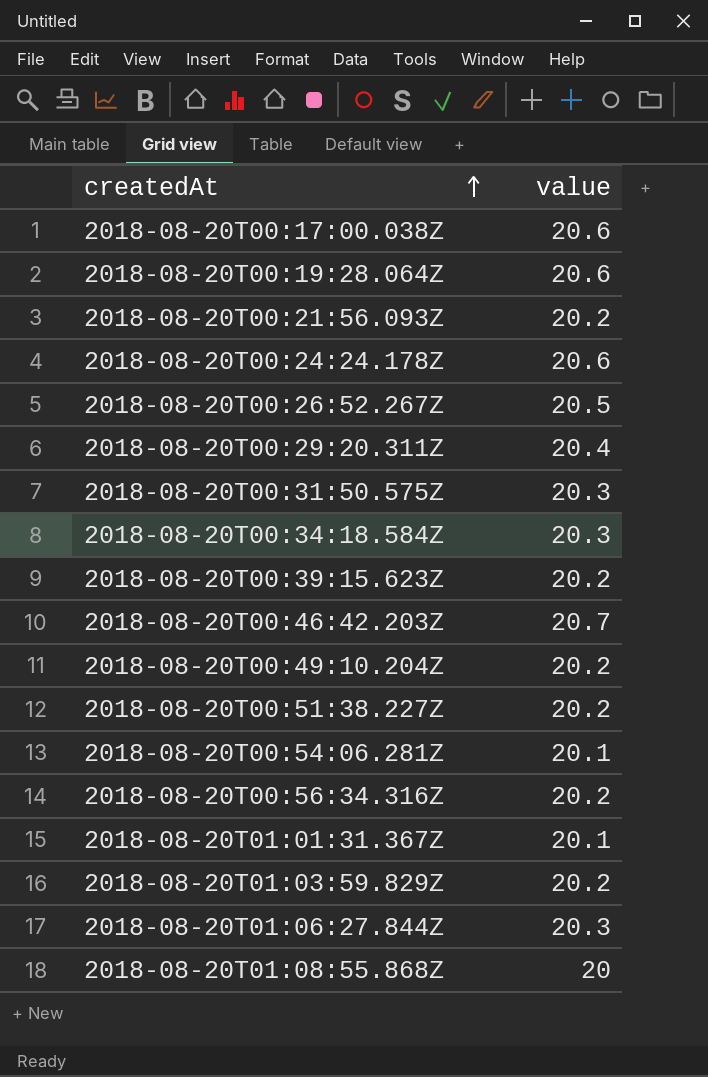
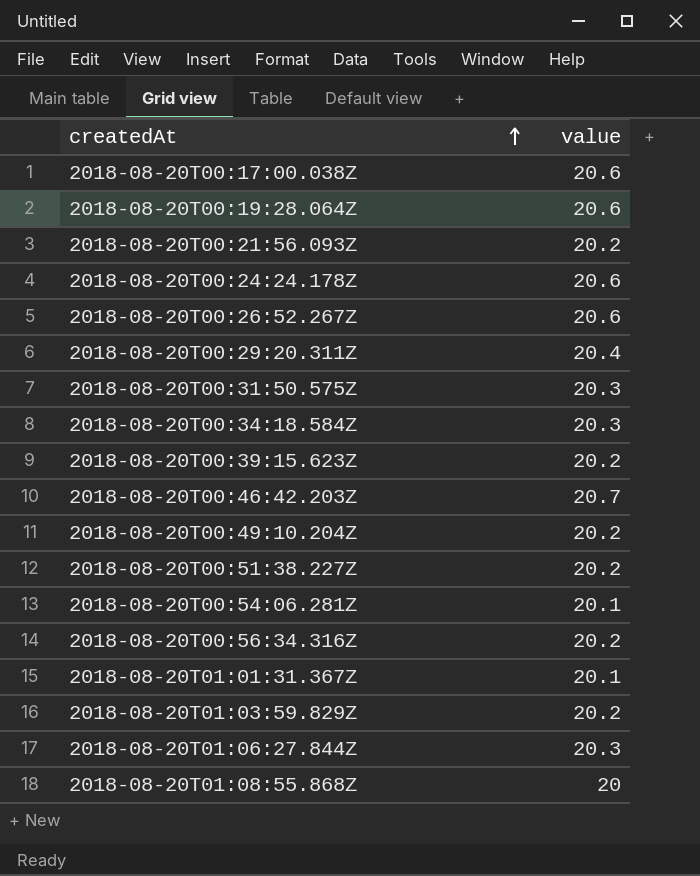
2018-08-20T00:26:52.267Z | value: 20.5 -> 20.6

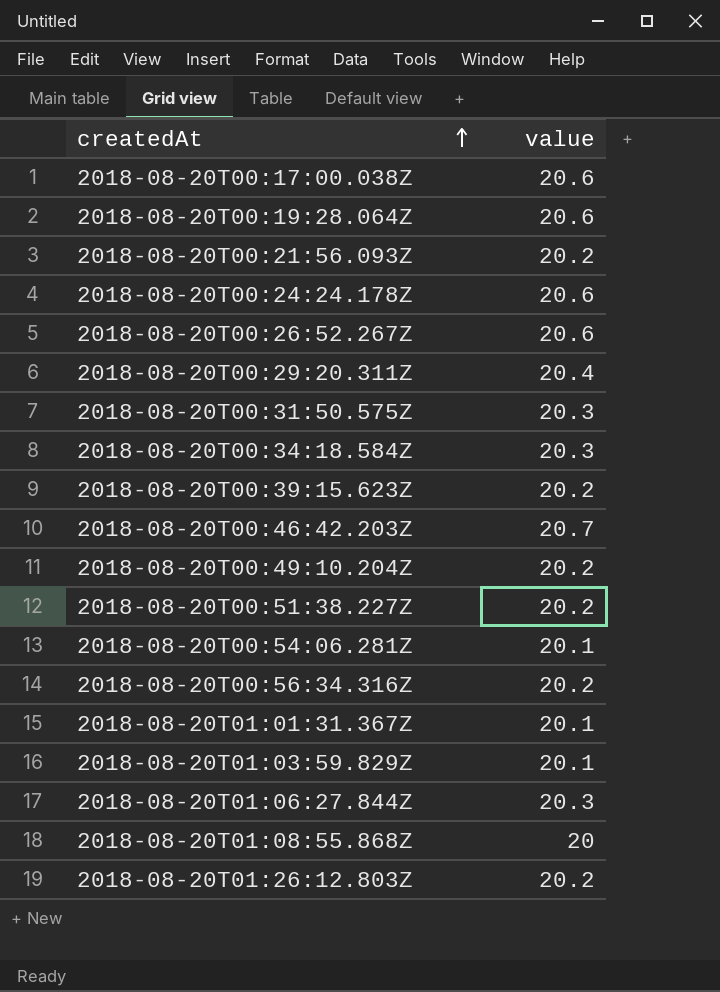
2018-08-20T01:03:59.829Z | value: 20.2 -> 20.1
row 2018-08-20T01:26:12.803Z: none -> 20.2

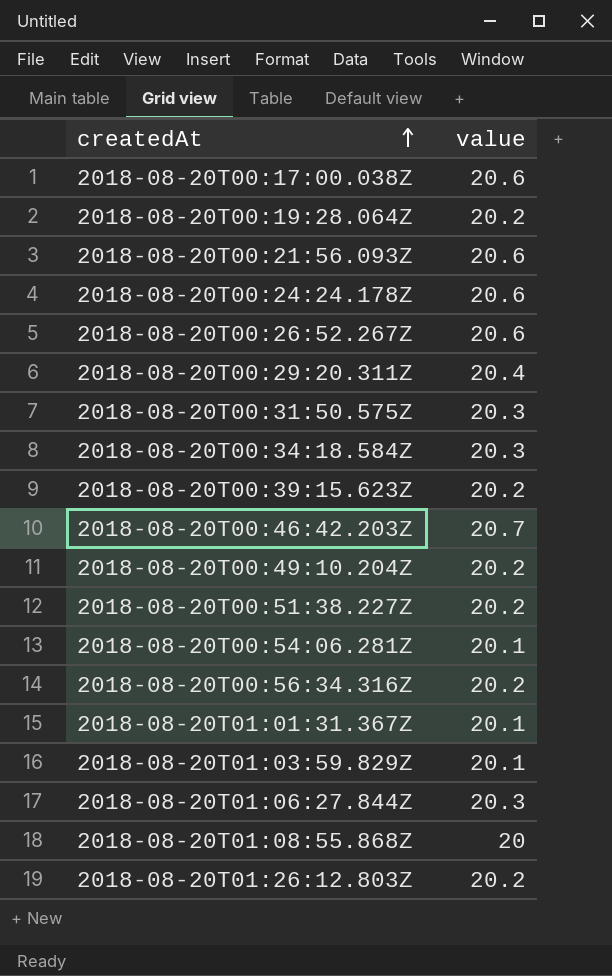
2018-08-20T00:19:28.064Z | value: 20.6 -> 20.2
2018-08-20T00:21:56.093Z | value: 20.2 -> 20.6

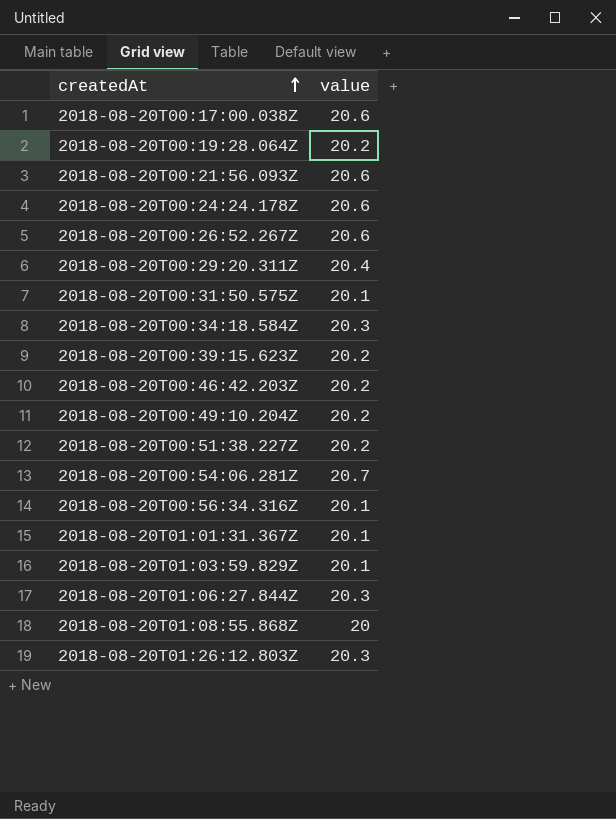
2018-08-20T00:31:50.575Z | value: 20.3 -> 20.1
2018-08-20T00:46:42.203Z | value: 20.7 -> 20.2
2018-08-20T00:54:06.281Z | value: 20.1 -> 20.7
2018-08-20T00:56:34.316Z | value: 20.2 -> 20.1
2018-08-20T01:26:12.803Z | value: 20.2 -> 20.3

